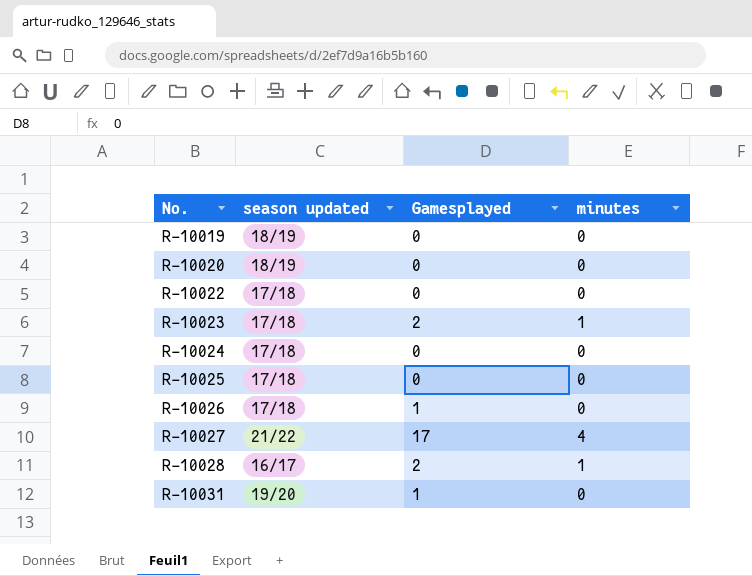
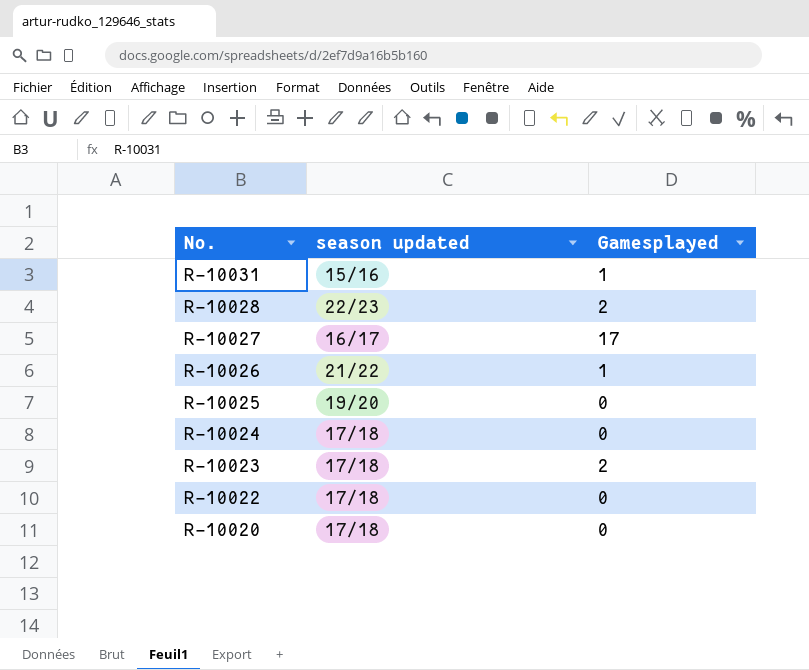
row order: No. ascending -> No. descending
column minutes | position: 4 -> none
row R-10019: 18/19 | 0 | 0 -> none
R-10031 | season updated: 19/20 -> 15/16
R-10028 | season updated: 16/17 -> 22/23
R-10027 | season updated: 21/22 -> 16/17
R-10026 | season updated: 17/18 -> 21/22
R-10025 | season updated: 17/18 -> 19/20
R-10020 | season updated: 18/19 -> 17/18

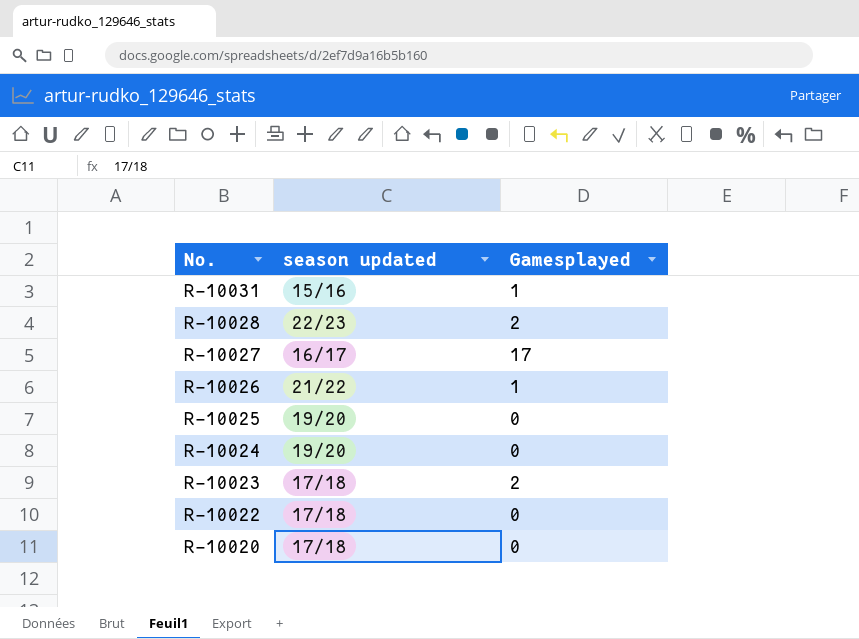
R-10024 | season updated: 17/18 -> 19/20

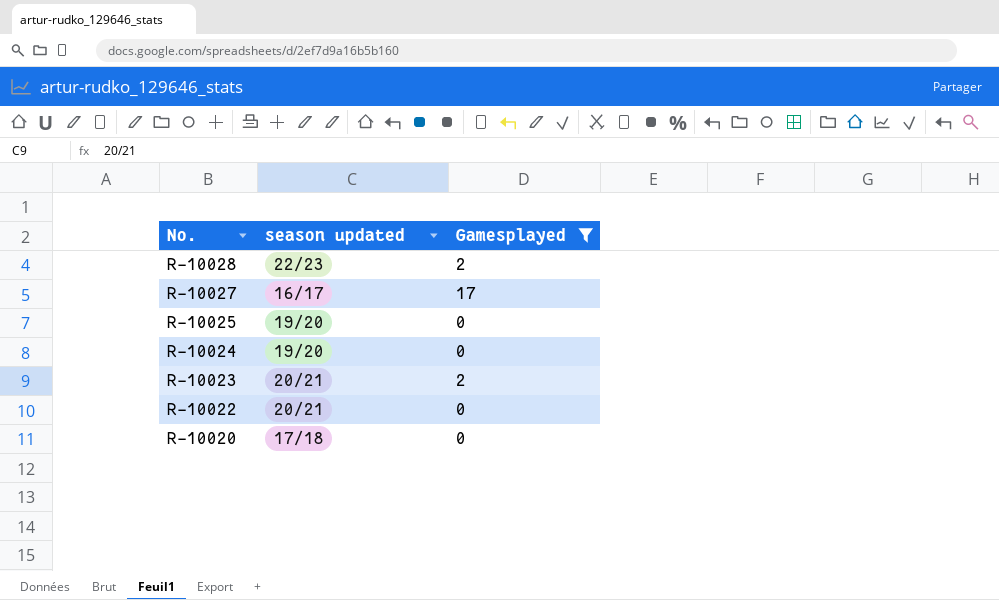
filter: none -> Gamesplayed != 1
R-10023 | season updated: 17/18 -> 20/21
R-10022 | season updated: 17/18 -> 20/21

